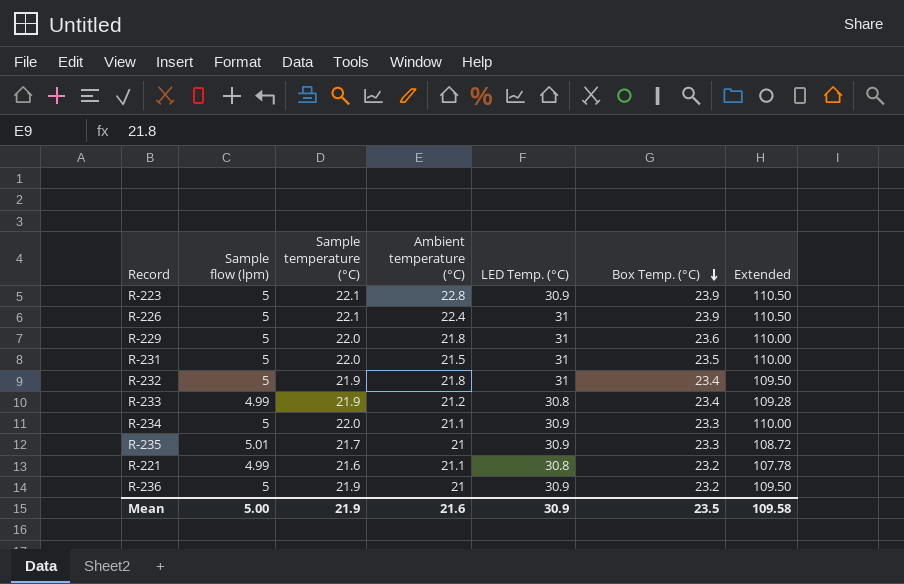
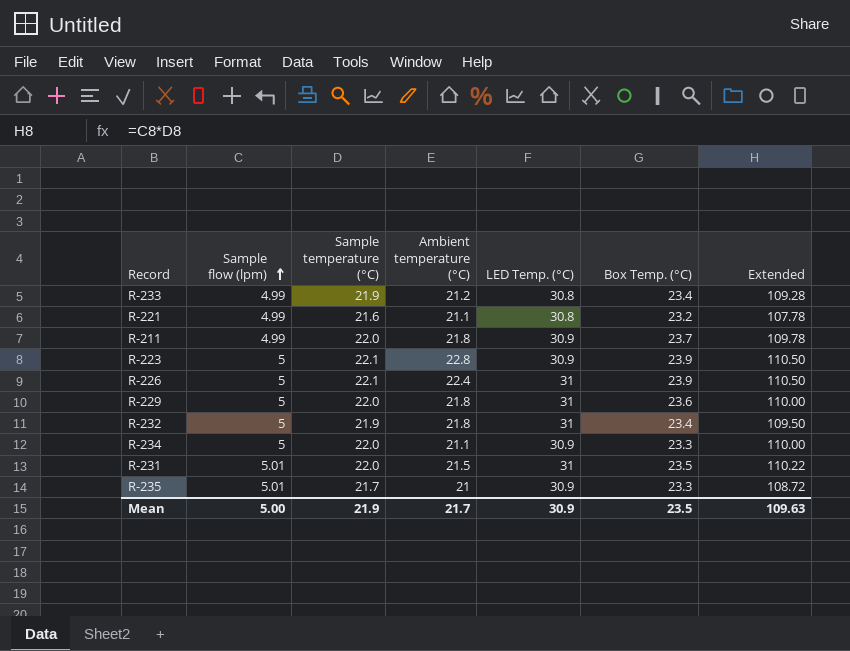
row order: Box Temp. (°C) descending -> Sample flow (lpm) ascending
row R-236: 5 | 21.9 | 21 | 30.9 | 23.2 | 109.50 -> none
row R-211: none -> 4.99 | 22.0 | 21.8 | 30.9 | 23.7 | 109.78
R-231 | Sample flow (lpm): 5 -> 5.01
R-231 | Extended: 110.00 -> 110.22
Mean | Ambient temperature (°C): 21.6 -> 21.7
Mean | Extended: 109.58 -> 109.63

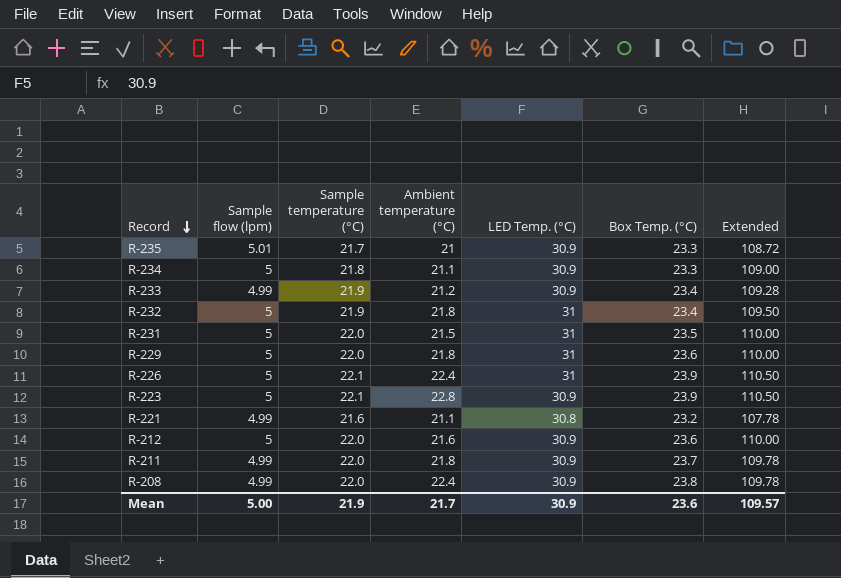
row order: Sample flow (lpm) ascending -> Record descending
R-234 | Sample temperature (°C): 22.0 -> 21.8
R-234 | Extended: 110.00 -> 109.00
R-233 | LED Temp. (°C): 30.8 -> 30.9
R-231 | Sample flow (lpm): 5.01 -> 5
R-231 | Extended: 110.22 -> 110.00
row R-212: none -> 5 | 22.0 | 21.6 | 30.9 | 23.6 | 110.00
row R-208: none -> 4.99 | 22.0 | 22.4 | 30.9 | 23.8 | 109.78
Mean | Box Temp. (°C): 23.5 -> 23.6
Mean | Extended: 109.63 -> 109.57

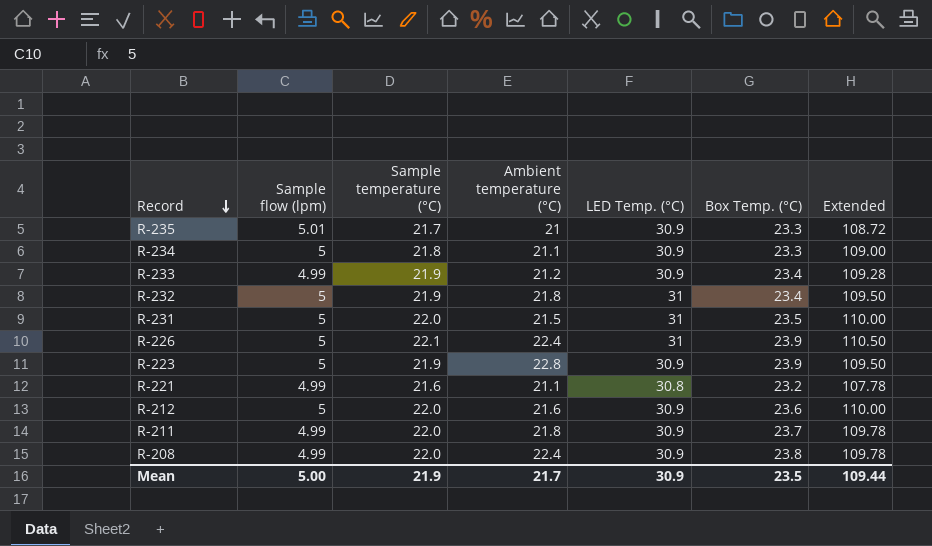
row R-229: 5 | 22.0 | 21.8 | 31 | 23.6 | 110.00 -> none
R-223 | Sample temperature (°C): 22.1 -> 21.9
R-223 | Extended: 110.50 -> 109.50
Mean | Box Temp. (°C): 23.6 -> 23.5
Mean | Extended: 109.57 -> 109.44

